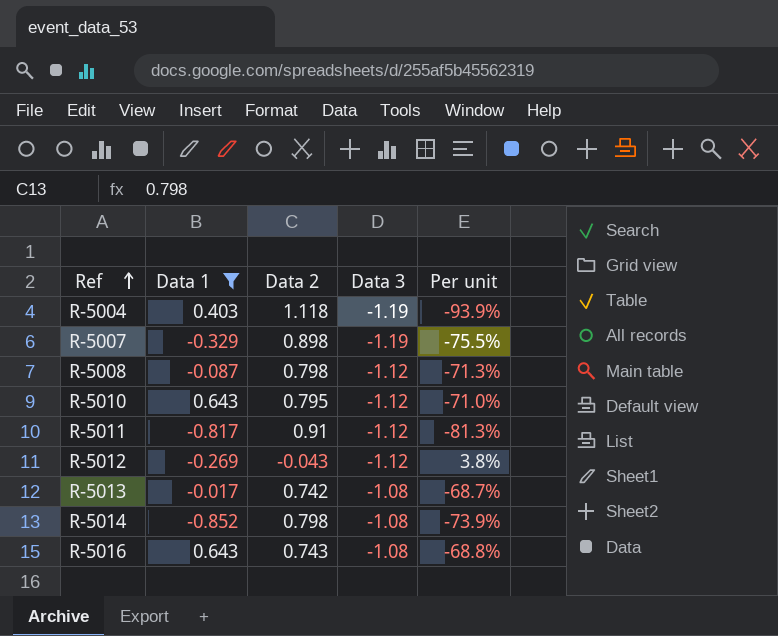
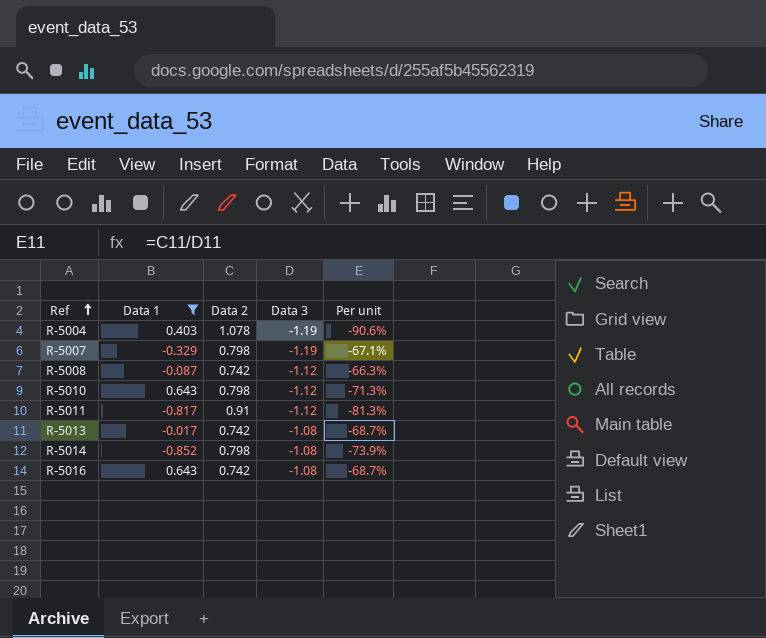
row R-5012: -0.269 | -0.043 | -1.12 | 3.8% -> none
R-5004 | Data 2: 1.118 -> 1.078
R-5004 | Per unit: -93.9% -> -90.6%
R-5007 | Data 2: 0.898 -> 0.798
R-5007 | Per unit: -75.5% -> -67.1%
R-5008 | Data 2: 0.798 -> 0.742
R-5008 | Per unit: -71.3% -> -66.3%
R-5010 | Data 2: 0.795 -> 0.798
R-5010 | Per unit: -71.0% -> -71.3%
R-5016 | Data 2: 0.743 -> 0.742
R-5016 | Per unit: -68.8% -> -68.7%

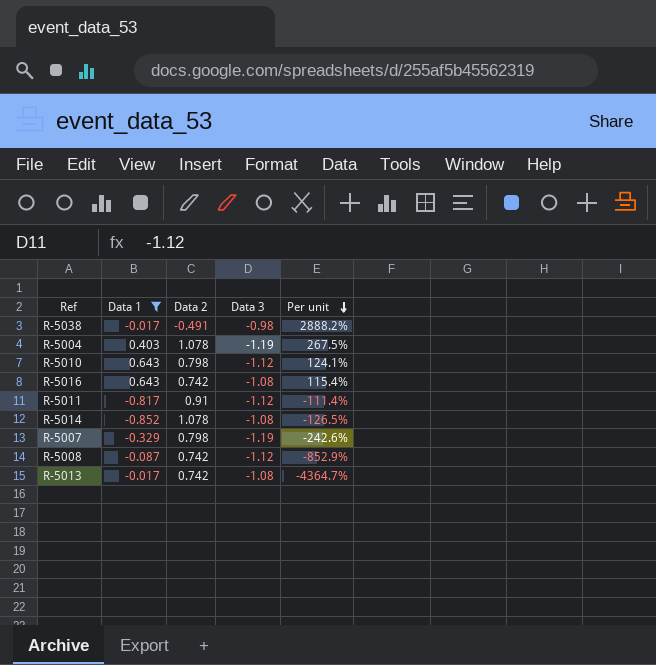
row order: Ref ascending -> Per unit descending
column Per unit | formula: [Data 2] / [Data 3] -> [Data 2] / [Data 1]
row R-5038: none -> -0.017 | -0.491 | -0.98 | 2888.2%
R-5014 | Data 2: 0.798 -> 1.078

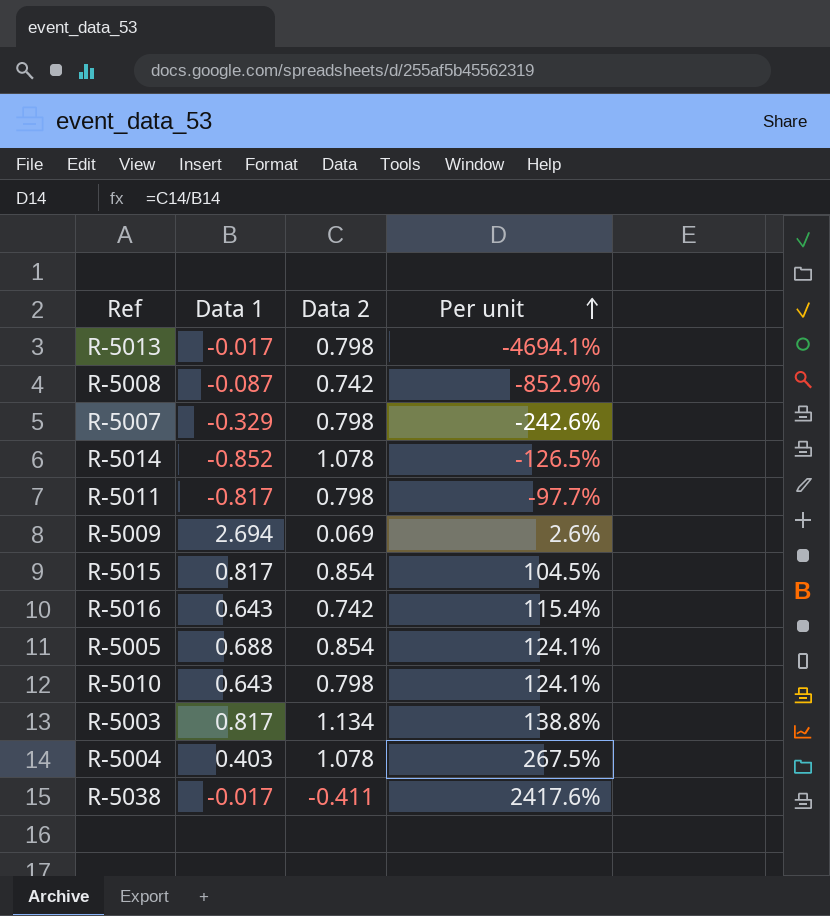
filter: Data 1 <= 0.643 -> none
row order: Per unit descending -> Per unit ascending
column Data 3 | position: 4 -> none
R-5013 | Data 2: 0.742 -> 0.798
R-5013 | Per unit: -4364.7% -> -4694.1%
R-5011 | Data 2: 0.91 -> 0.798
R-5011 | Per unit: -111.4% -> -97.7%
R-5038 | Data 2: -0.491 -> -0.411
R-5038 | Per unit: 2888.2% -> 2417.6%

